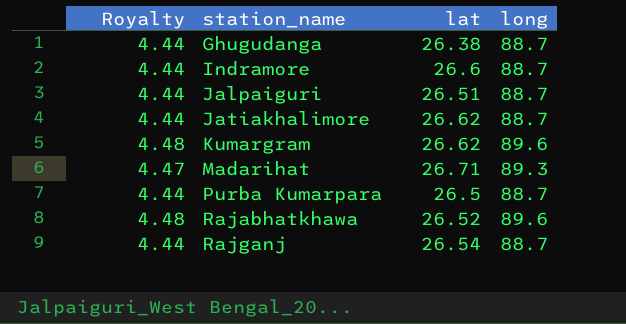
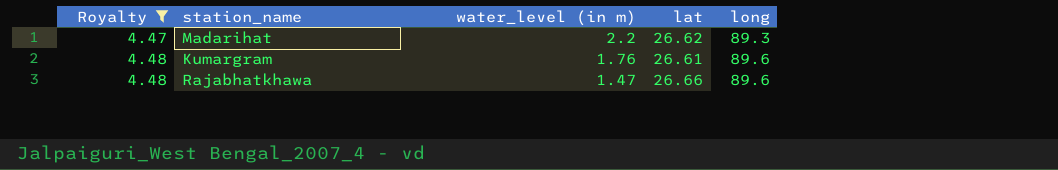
filter: none -> Royalty != 4.44
row order: station_name ascending -> Royalty ascending
column water_level (in m) | position: none -> 3
Madarihat | lat: 26.71 -> 26.62
Kumargram | lat: 26.62 -> 26.61
Rajabhatkhawa | lat: 26.52 -> 26.66

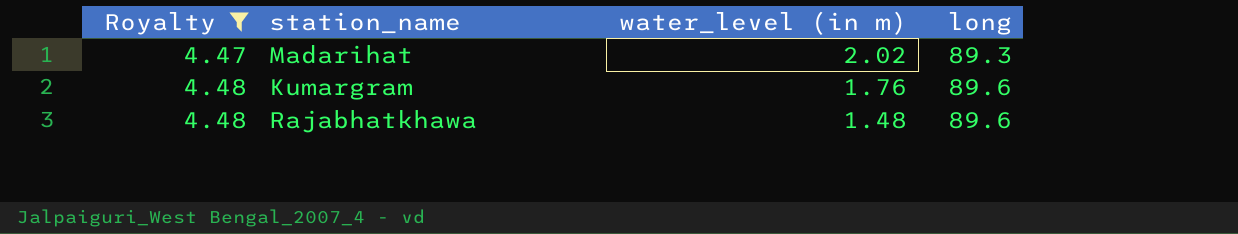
column lat | position: 4 -> none
Madarihat | water_level (in m): 2.2 -> 2.02
Rajabhatkhawa | water_level (in m): 1.47 -> 1.48

